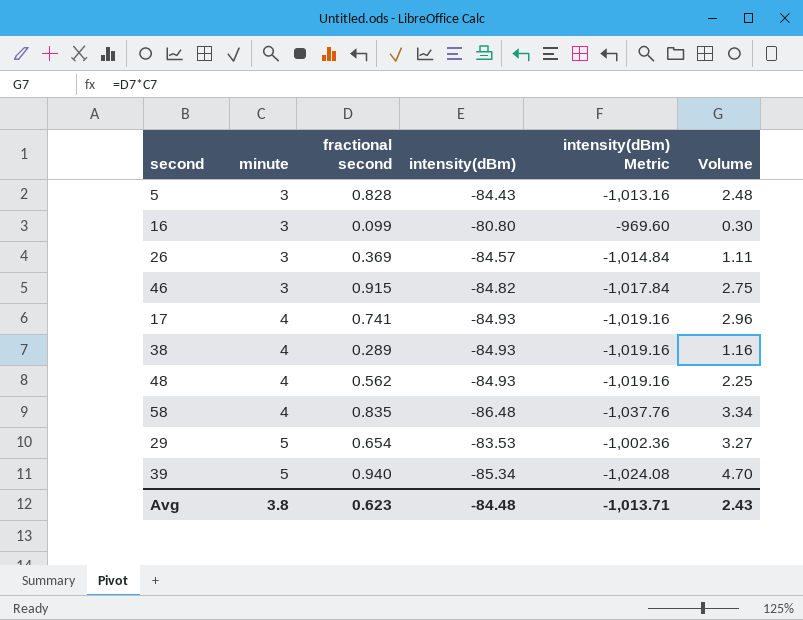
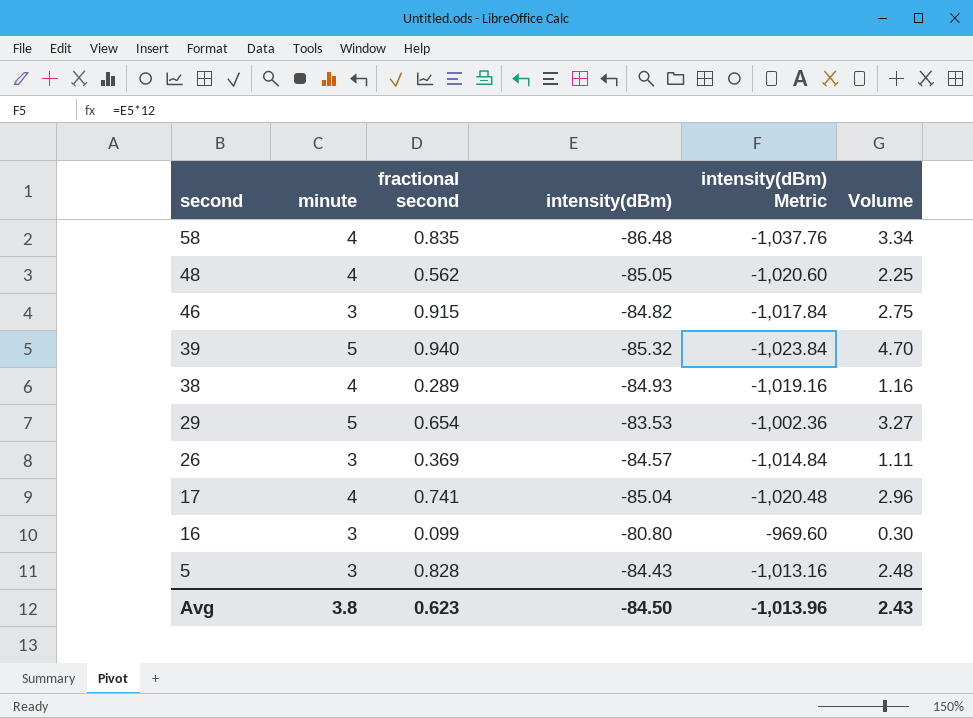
row order: minute ascending -> second descending
48 | intensity(dBm): -84.93 -> -85.05
48 | intensity(dBm) Metric: -1,019.16 -> -1,020.60
39 | intensity(dBm): -85.34 -> -85.32
39 | intensity(dBm) Metric: -1,024.08 -> -1,023.84
17 | intensity(dBm): -84.93 -> -85.04
17 | intensity(dBm) Metric: -1,019.16 -> -1,020.48
Avg | intensity(dBm): -84.48 -> -84.50
Avg | intensity(dBm) Metric: -1,013.71 -> -1,013.96

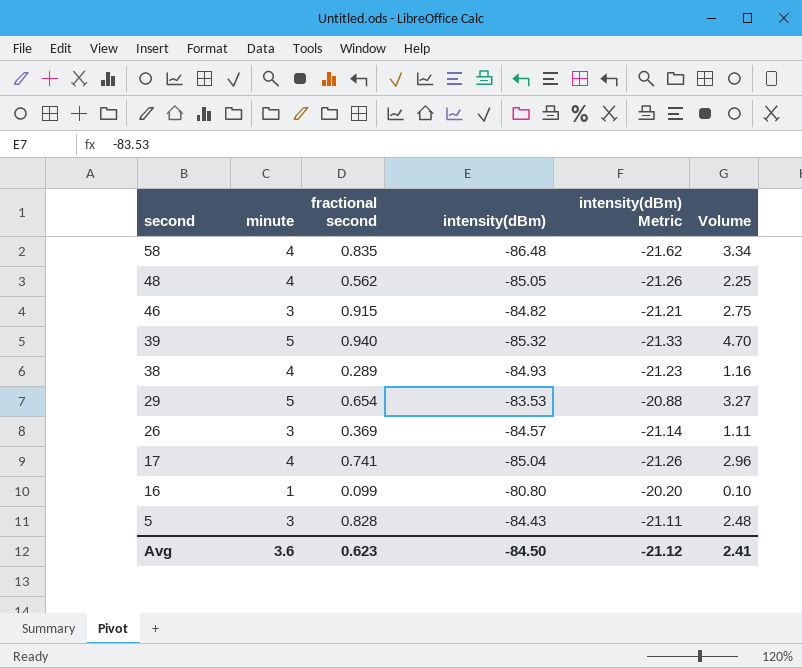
column intensity(dBm) Metric | formula: [intensity(dBm)] * 12 -> [intensity(dBm)] * 0.25
16 | minute: 3 -> 1
16 | Volume: 0.30 -> 0.10
Avg | minute: 3.8 -> 3.6
Avg | intensity(dBm) Metric: -1,013.96 -> -21.12
Avg | Volume: 2.43 -> 2.41

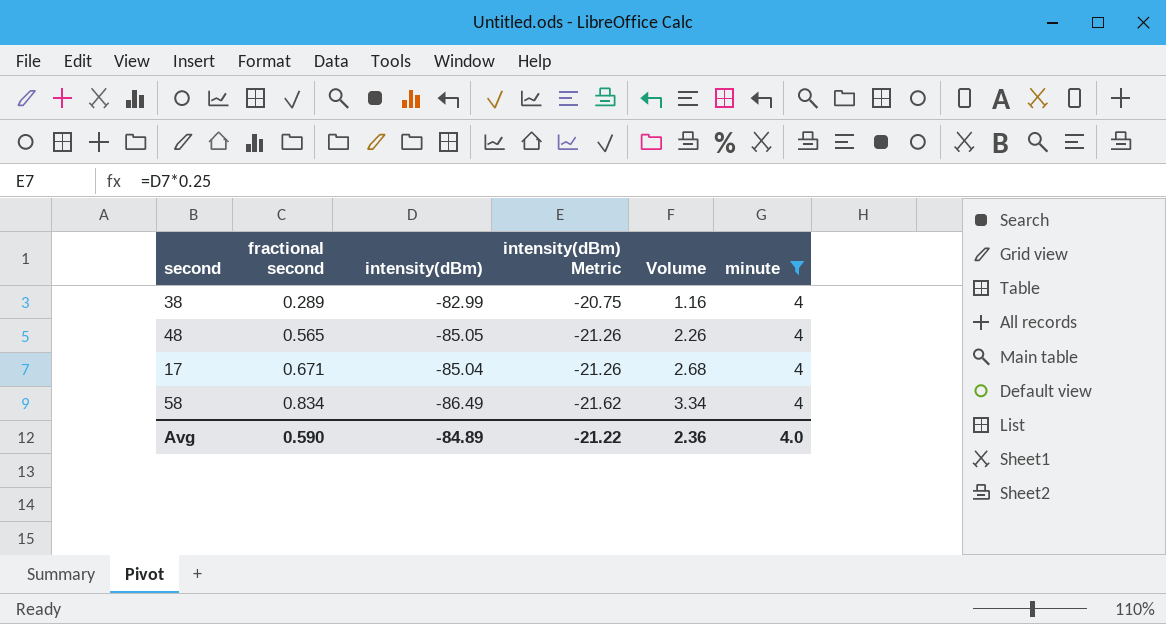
filter: none -> minute = 4
row order: second descending -> fractional second ascending
column minute | position: 2 -> 6
38 | intensity(dBm): -84.93 -> -82.99
38 | intensity(dBm) Metric: -21.23 -> -20.75
48 | fractional second: 0.562 -> 0.565
48 | Volume: 2.25 -> 2.26
17 | fractional second: 0.741 -> 0.671
17 | Volume: 2.96 -> 2.68
58 | fractional second: 0.835 -> 0.834
58 | intensity(dBm): -86.48 -> -86.49
Avg | fractional second: 0.623 -> 0.590
Avg | intensity(dBm): -84.50 -> -84.89
Avg | intensity(dBm) Metric: -21.12 -> -21.22
Avg | Volume: 2.41 -> 2.36
Avg | minute: 3.6 -> 4.0

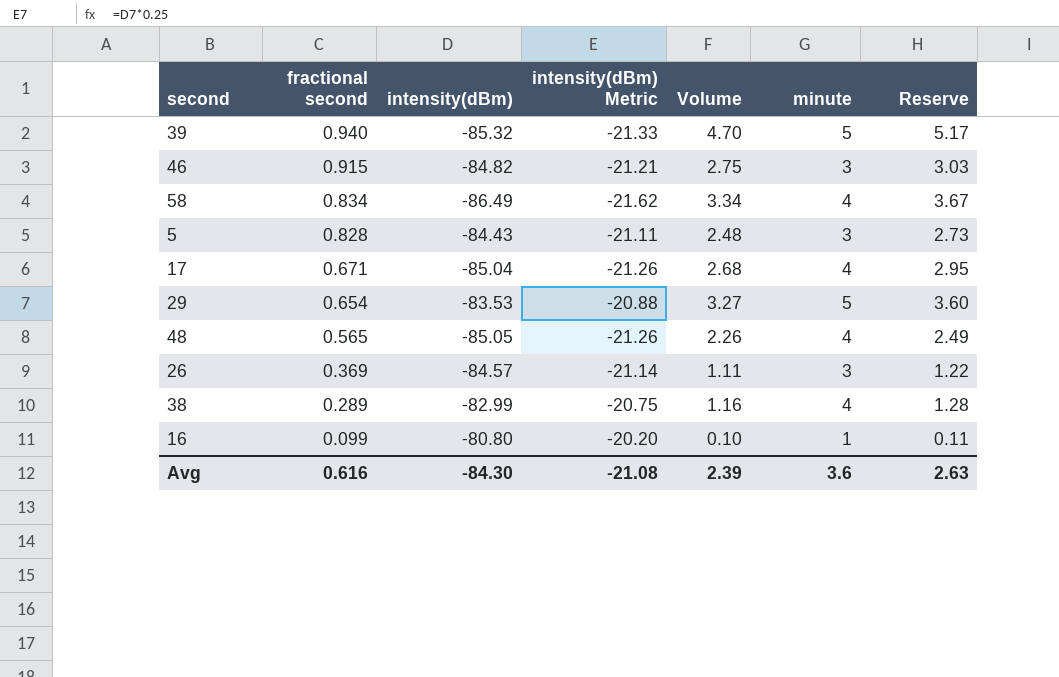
filter: minute = 4 -> none
row order: fractional second ascending -> fractional second descending
column Reserve | formula: none -> [Volume] * 1.1
Avg | fractional second: 0.590 -> 0.616
Avg | intensity(dBm): -84.89 -> -84.30
Avg | intensity(dBm) Metric: -21.22 -> -21.08
Avg | Volume: 2.36 -> 2.39
Avg | minute: 4.0 -> 3.6

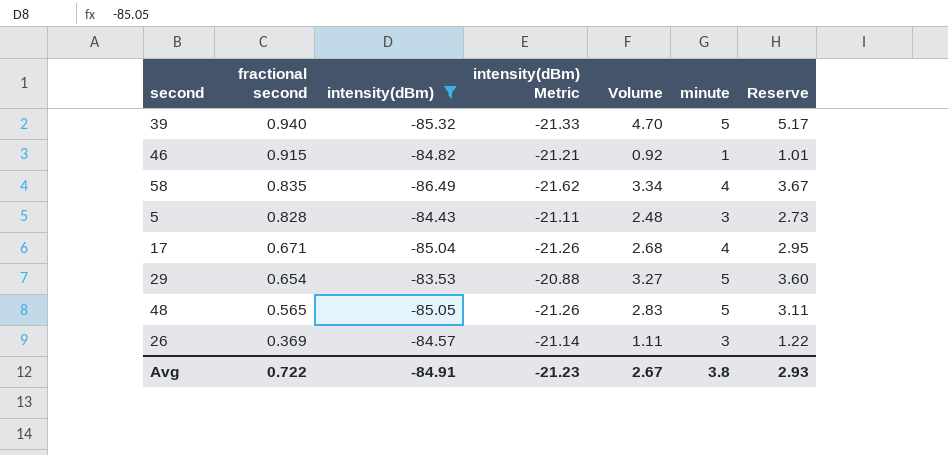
filter: none -> intensity(dBm) <= -83.53
46 | Volume: 2.75 -> 0.92
46 | minute: 3 -> 1
46 | Reserve: 3.03 -> 1.01
58 | fractional second: 0.834 -> 0.835
48 | Volume: 2.26 -> 2.83
48 | minute: 4 -> 5
48 | Reserve: 2.49 -> 3.11
Avg | fractional second: 0.616 -> 0.722
Avg | intensity(dBm): -84.30 -> -84.91
Avg | intensity(dBm) Metric: -21.08 -> -21.23
Avg | Volume: 2.39 -> 2.67
Avg | minute: 3.6 -> 3.8
Avg | Reserve: 2.63 -> 2.93

